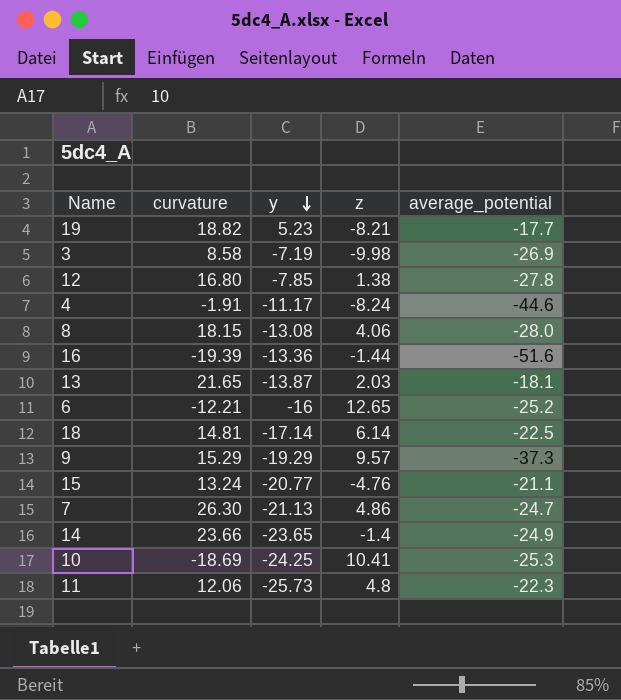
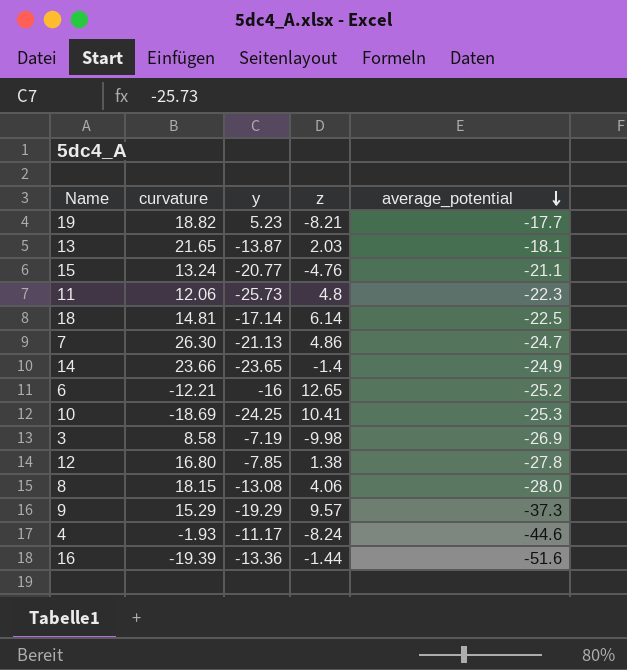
row order: y descending -> average_potential descending
4 | curvature: -1.91 -> -1.93

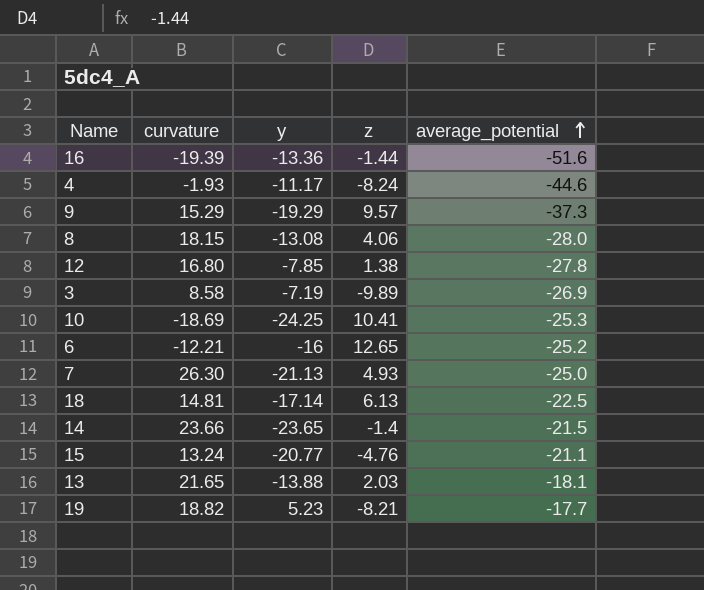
row order: average_potential descending -> average_potential ascending
row 11: 12.06 | -25.73 | 4.8 | -22.3 -> none
3 | z: -9.98 -> -9.89
7 | z: 4.86 -> 4.93
7 | average_potential: -24.7 -> -25.0
18 | z: 6.14 -> 6.13
14 | average_potential: -24.9 -> -21.5
13 | y: -13.87 -> -13.88

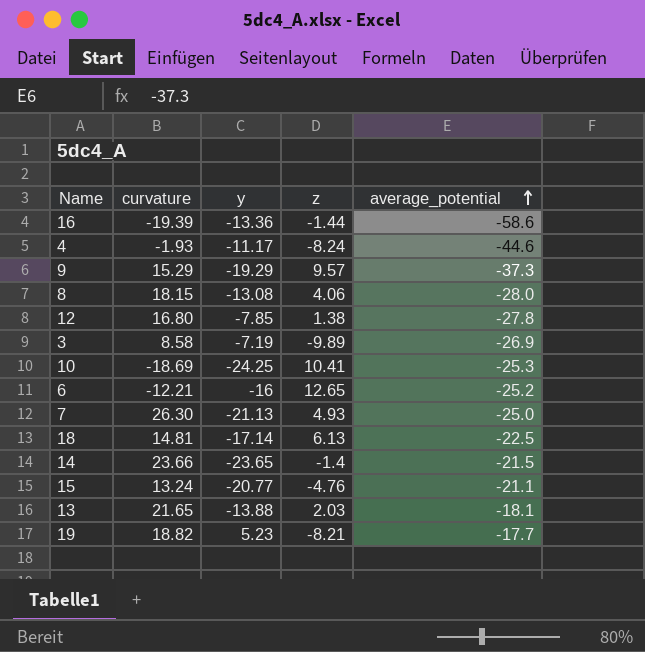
16 | average_potential: -51.6 -> -58.6

